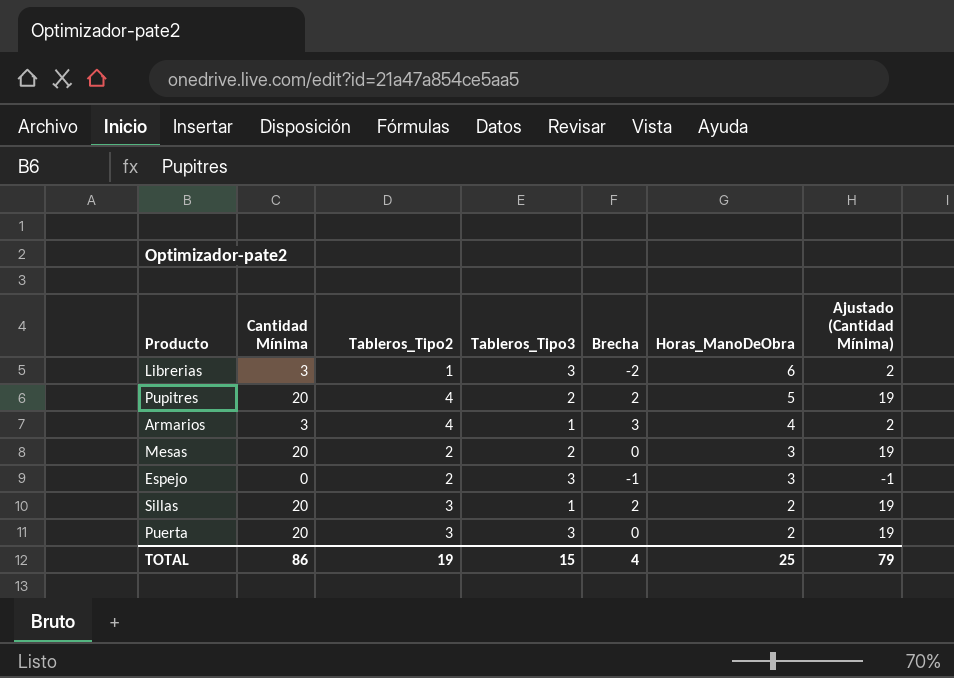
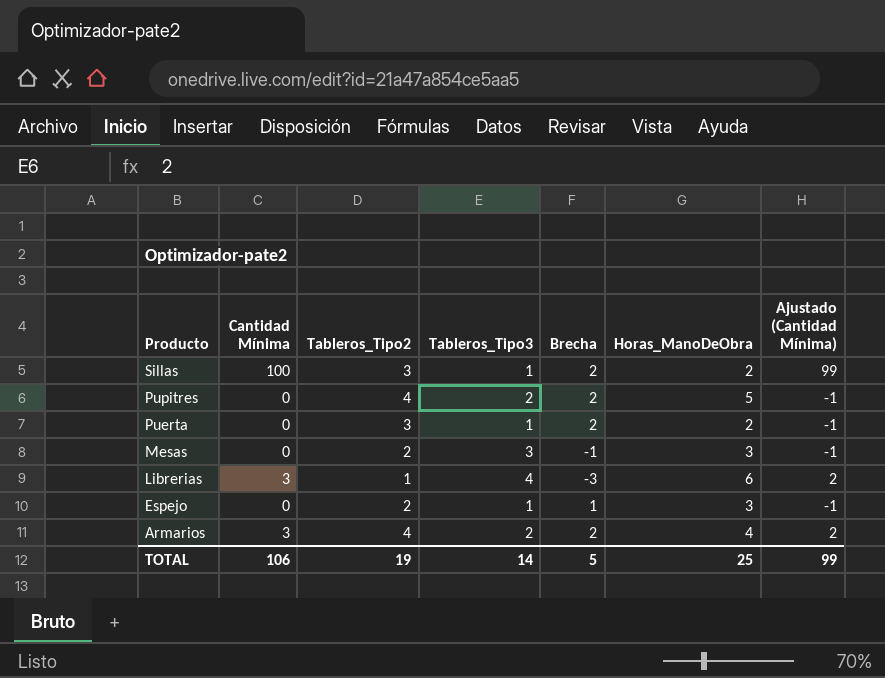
row order: Horas_ManoDeObra descending -> Producto descending
Sillas | Cantidad Mínima: 20 -> 100
Sillas | Ajustado (Cantidad Mínima): 19 -> 99
Pupitres | Cantidad Mínima: 20 -> 0
Pupitres | Ajustado (Cantidad Mínima): 19 -> -1
Puerta | Cantidad Mínima: 20 -> 0
Puerta | Tableros_Tipo3: 3 -> 1
Puerta | Brecha: 0 -> 2
Puerta | Ajustado (Cantidad Mínima): 19 -> -1
Mesas | Cantidad Mínima: 20 -> 0
Mesas | Tableros_Tipo3: 2 -> 3
Mesas | Brecha: 0 -> -1
Mesas | Ajustado (Cantidad Mínima): 19 -> -1
Librerias | Tableros_Tipo3: 3 -> 4
Librerias | Brecha: -2 -> -3
Espejo | Tableros_Tipo3: 3 -> 1
Espejo | Brecha: -1 -> 1
Armarios | Tableros_Tipo3: 1 -> 2
Armarios | Brecha: 3 -> 2
TOTAL | Cantidad Mínima: 86 -> 106
TOTAL | Tableros_Tipo3: 15 -> 14
TOTAL | Brecha: 4 -> 5
TOTAL | Ajustado (Cantidad Mínima): 79 -> 99

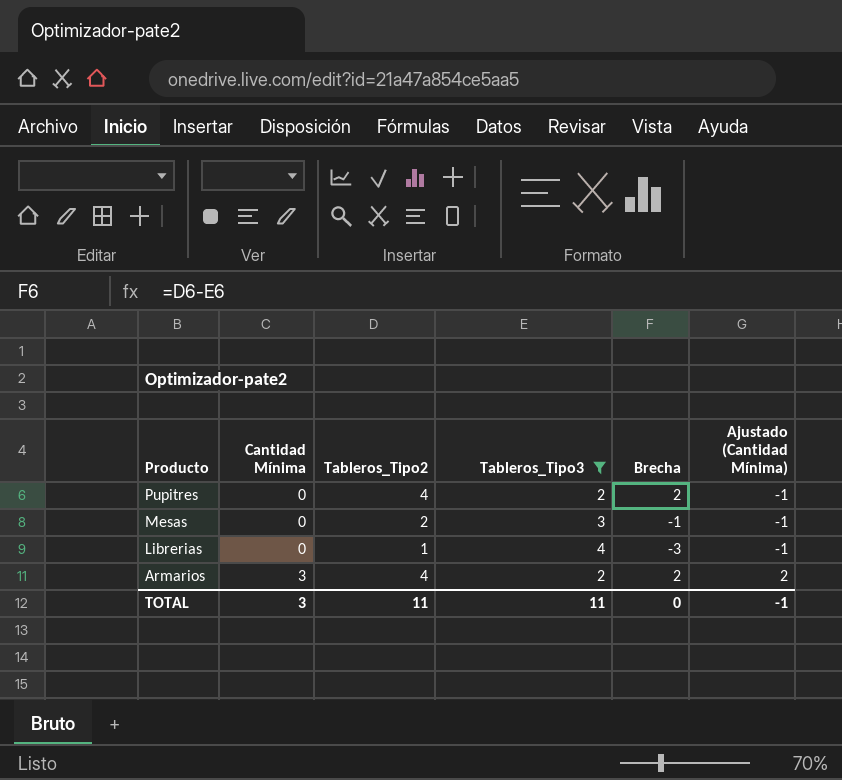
filter: none -> Tableros_Tipo3 != 1
column Horas_ManoDeObra | position: 6 -> none
Librerias | Cantidad Mínima: 3 -> 0
Librerias | Ajustado (Cantidad Mínima): 2 -> -1
TOTAL | Cantidad Mínima: 106 -> 3
TOTAL | Tableros_Tipo2: 19 -> 11
TOTAL | Tableros_Tipo3: 14 -> 11
TOTAL | Brecha: 5 -> 0
TOTAL | Ajustado (Cantidad Mínima): 99 -> -1

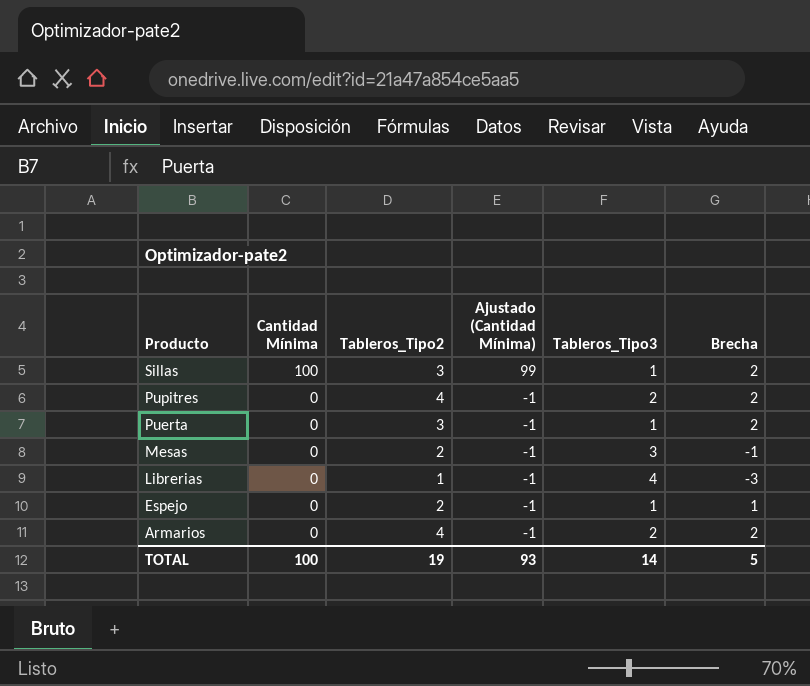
filter: Tableros_Tipo3 != 1 -> none
column Ajustado (Cantidad Mínima) | position: 6 -> 4
Armarios | Cantidad Mínima: 3 -> 0
Armarios | Ajustado (Cantidad Mínima): 2 -> -1
TOTAL | Cantidad Mínima: 3 -> 100
TOTAL | Tableros_Tipo2: 11 -> 19
TOTAL | Ajustado (Cantidad Mínima): -1 -> 93
TOTAL | Tableros_Tipo3: 11 -> 14
TOTAL | Brecha: 0 -> 5

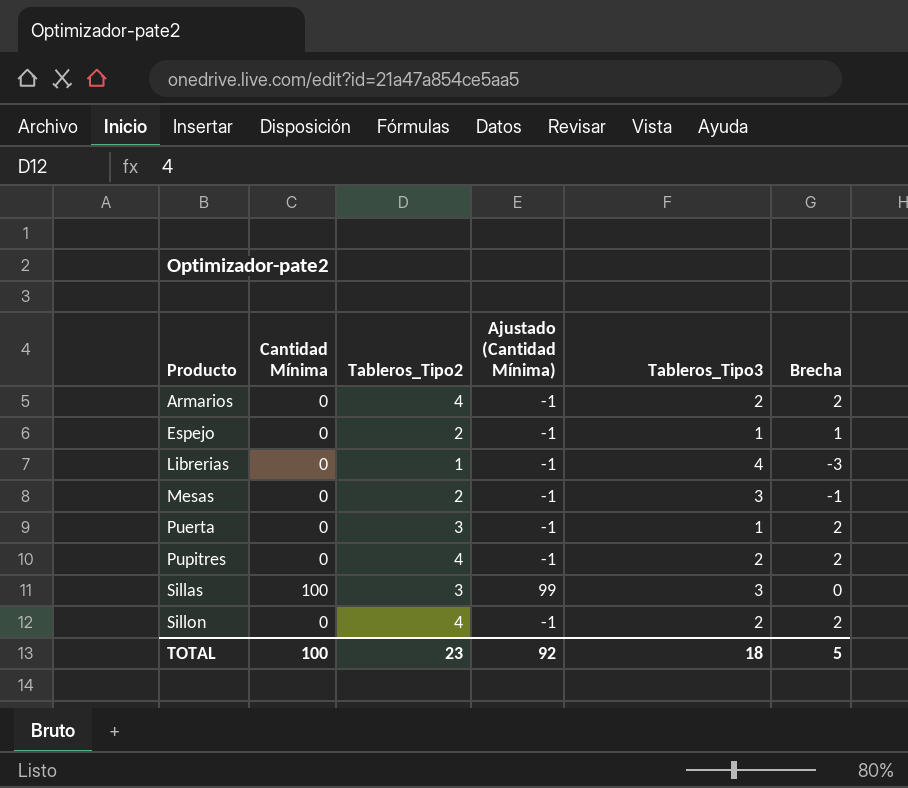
row order: Producto descending -> Producto ascending
Sillas | Tableros_Tipo3: 1 -> 3
Sillas | Brecha: 2 -> 0
row Sillon: none -> 0 | 4 | -1 | 2 | 2
TOTAL | Tableros_Tipo2: 19 -> 23
TOTAL | Ajustado (Cantidad Mínima): 93 -> 92
TOTAL | Tableros_Tipo3: 14 -> 18

